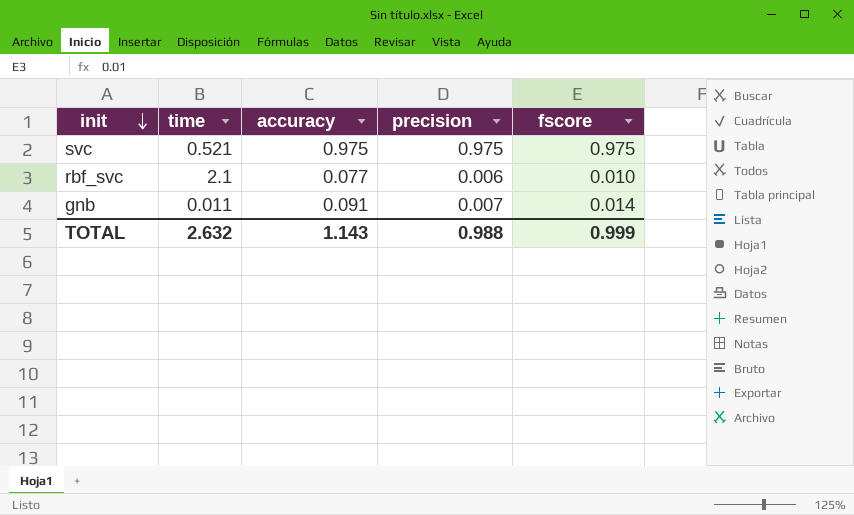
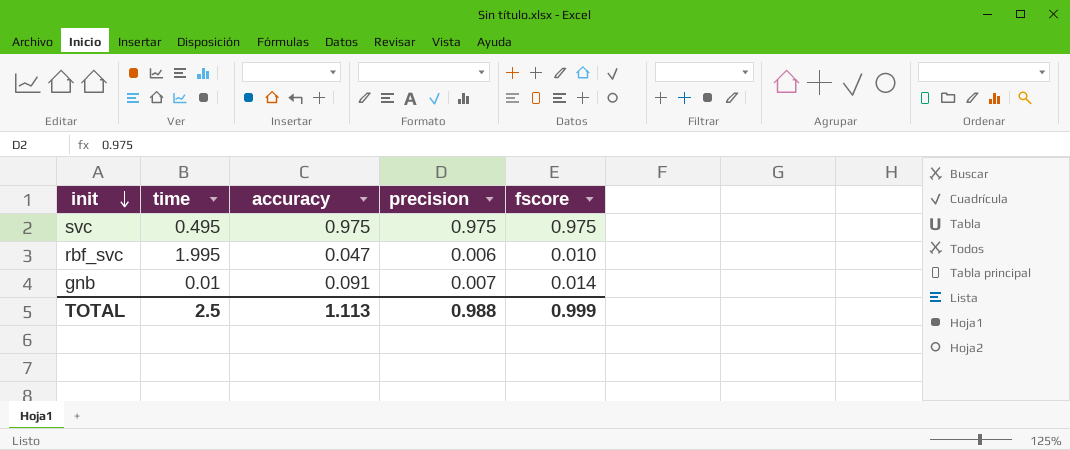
svc | time: 0.521 -> 0.495
rbf_svc | time: 2.1 -> 1.995
rbf_svc | accuracy: 0.077 -> 0.047
gnb | time: 0.011 -> 0.01
TOTAL | time: 2.632 -> 2.5
TOTAL | accuracy: 1.143 -> 1.113

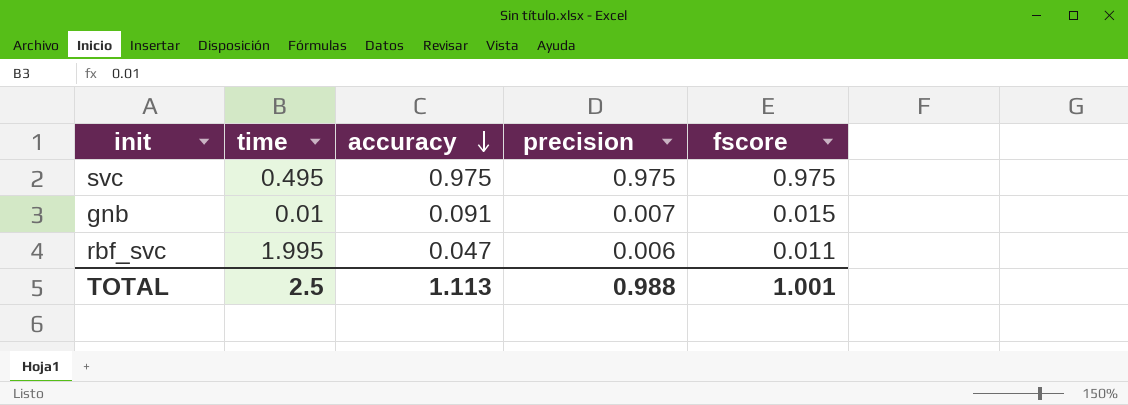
row order: init descending -> accuracy descending
gnb | fscore: 0.014 -> 0.015
rbf_svc | fscore: 0.010 -> 0.011
TOTAL | fscore: 0.999 -> 1.001

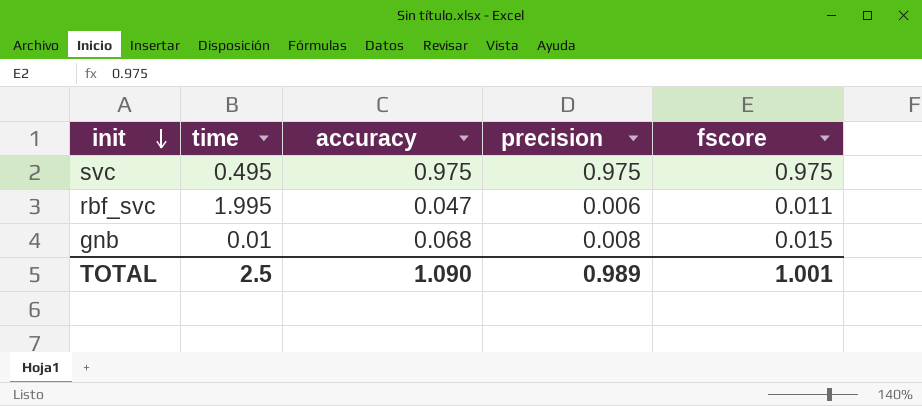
row order: accuracy descending -> init descending
gnb | accuracy: 0.091 -> 0.068
gnb | precision: 0.007 -> 0.008
TOTAL | accuracy: 1.113 -> 1.090
TOTAL | precision: 0.988 -> 0.989

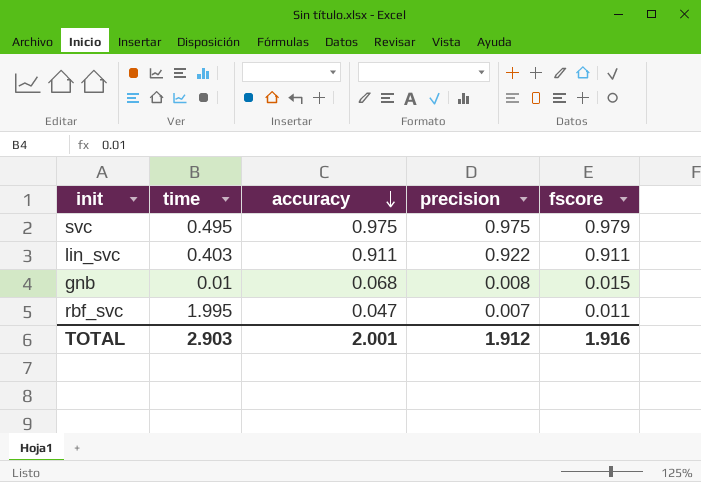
row order: init descending -> accuracy descending
svc | fscore: 0.975 -> 0.979
row lin_svc: none -> 0.403 | 0.911 | 0.922 | 0.911
rbf_svc | precision: 0.006 -> 0.007
TOTAL | time: 2.5 -> 2.903
TOTAL | accuracy: 1.090 -> 2.001
TOTAL | precision: 0.989 -> 1.912
TOTAL | fscore: 1.001 -> 1.916

